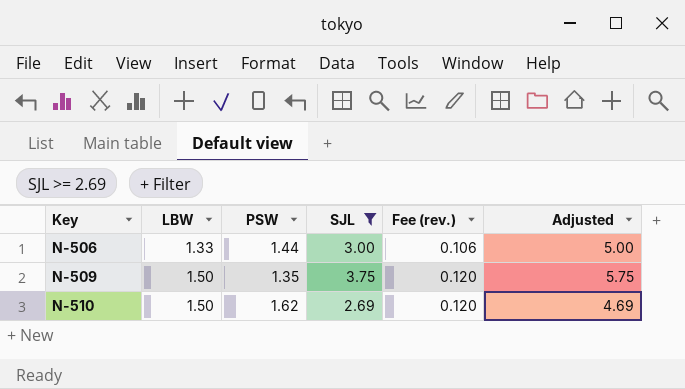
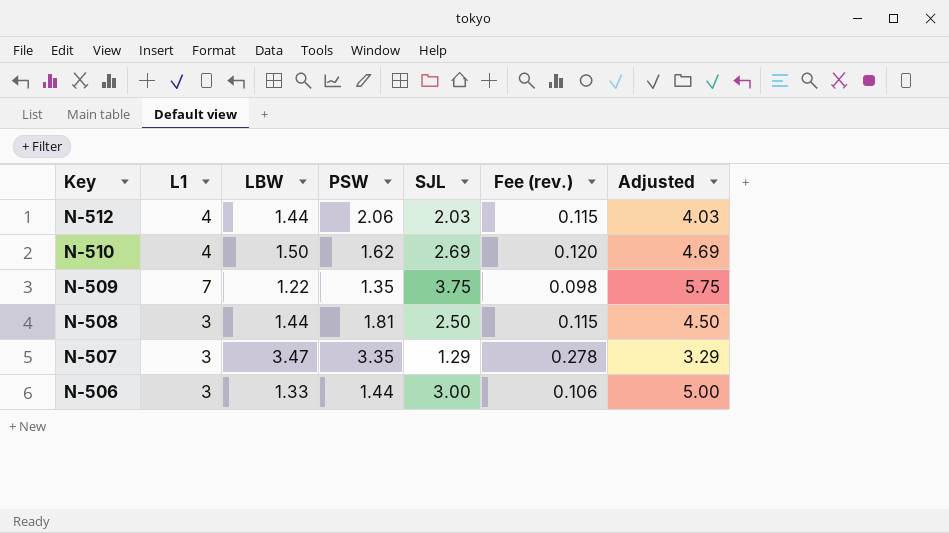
filter: SJL >= 2.69 -> none
row order: Key ascending -> Key descending
column L1 | position: none -> 2
N-509 | LBW: 1.50 -> 1.22
N-509 | Fee (rev.): 0.120 -> 0.098

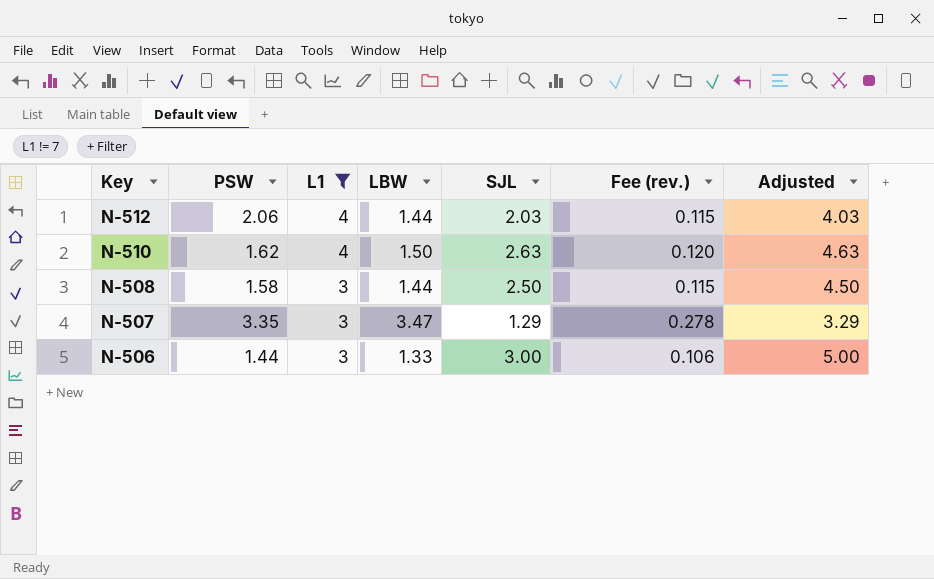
filter: none -> L1 != 7
column PSW | position: 4 -> 2
N-510 | SJL: 2.69 -> 2.63
N-510 | Adjusted: 4.69 -> 4.63
N-508 | PSW: 1.81 -> 1.58

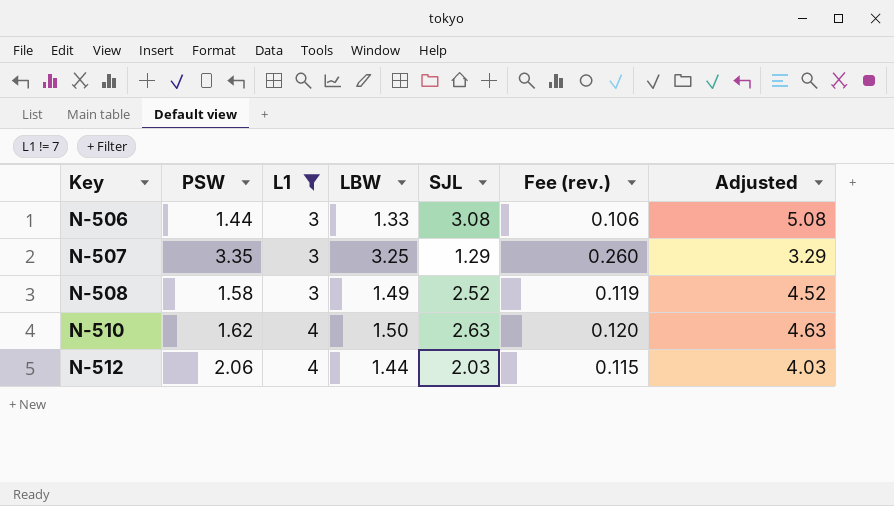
row order: Key descending -> Key ascending
N-506 | SJL: 3.00 -> 3.08
N-506 | Adjusted: 5.00 -> 5.08
N-507 | LBW: 3.47 -> 3.25
N-507 | Fee (rev.): 0.278 -> 0.260
N-508 | LBW: 1.44 -> 1.49
N-508 | SJL: 2.50 -> 2.52
N-508 | Fee (rev.): 0.115 -> 0.119
N-508 | Adjusted: 4.50 -> 4.52

